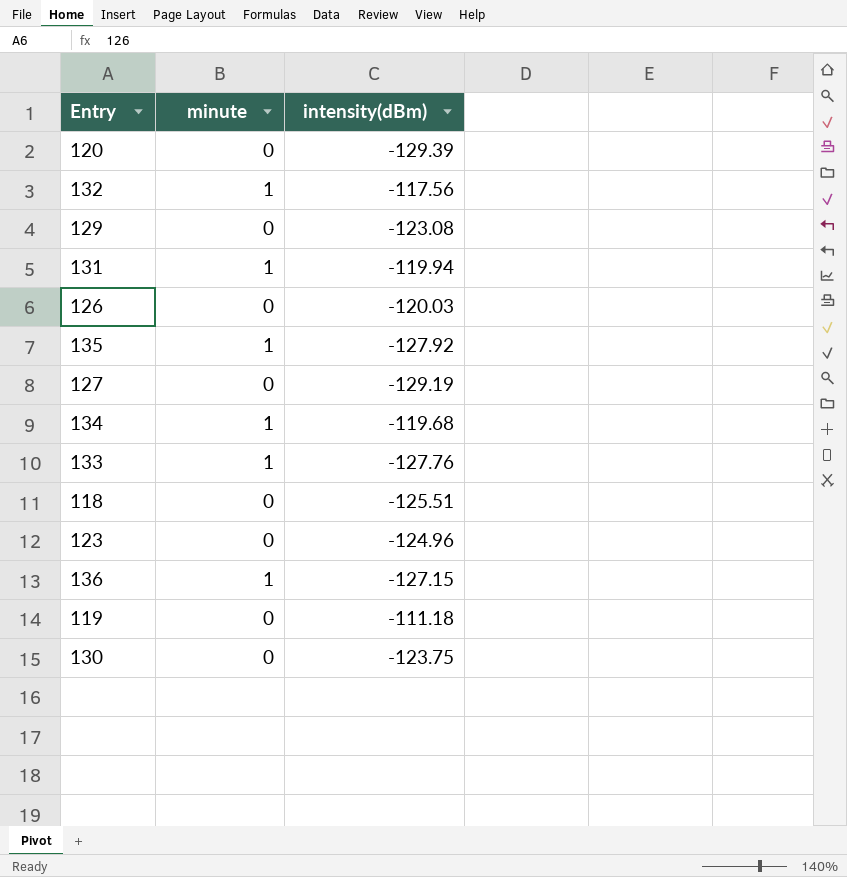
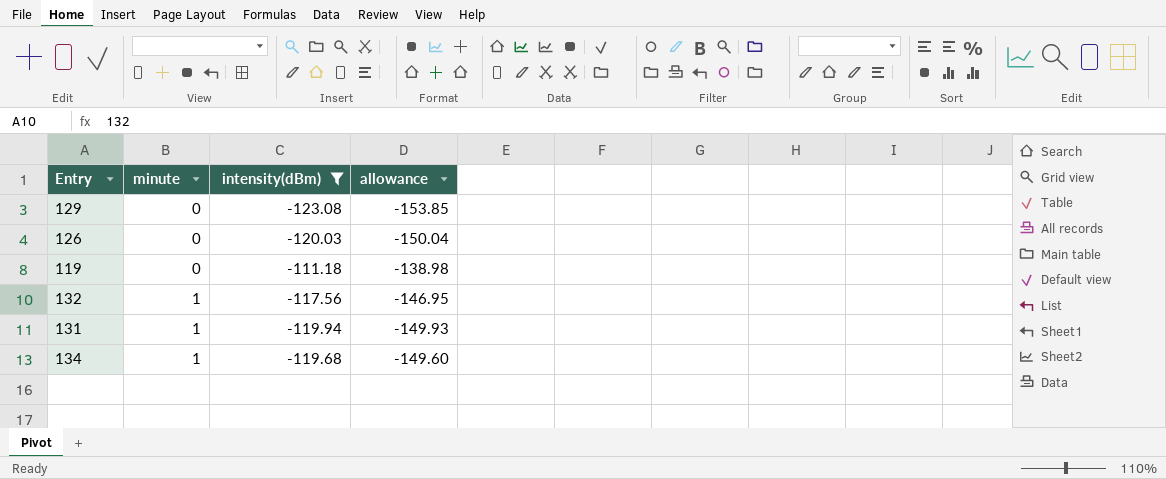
filter: none -> intensity(dBm) >= -123.08
row order: none -> minute ascending
column allowance | formula: none -> [intensity(dBm)] * 1.25

